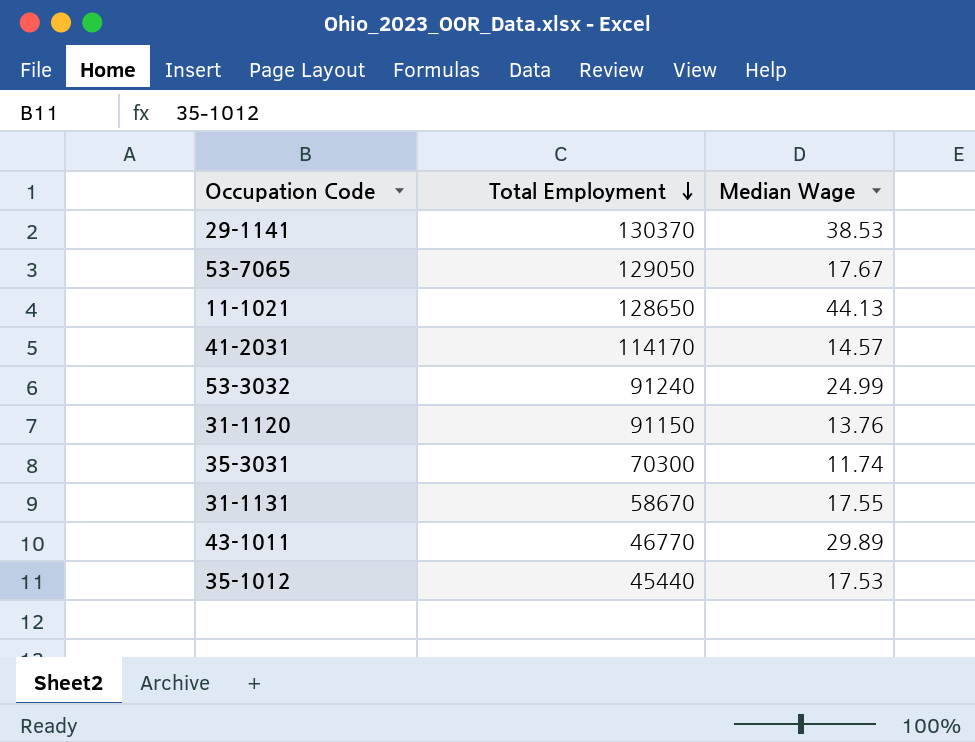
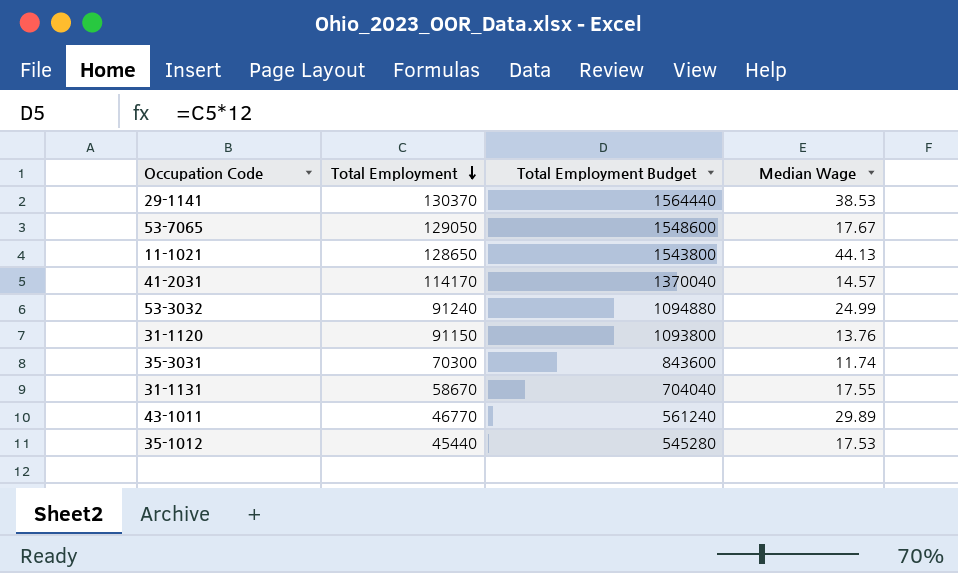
column Total Employment Budget | formula: none -> [Total Employment] * 12

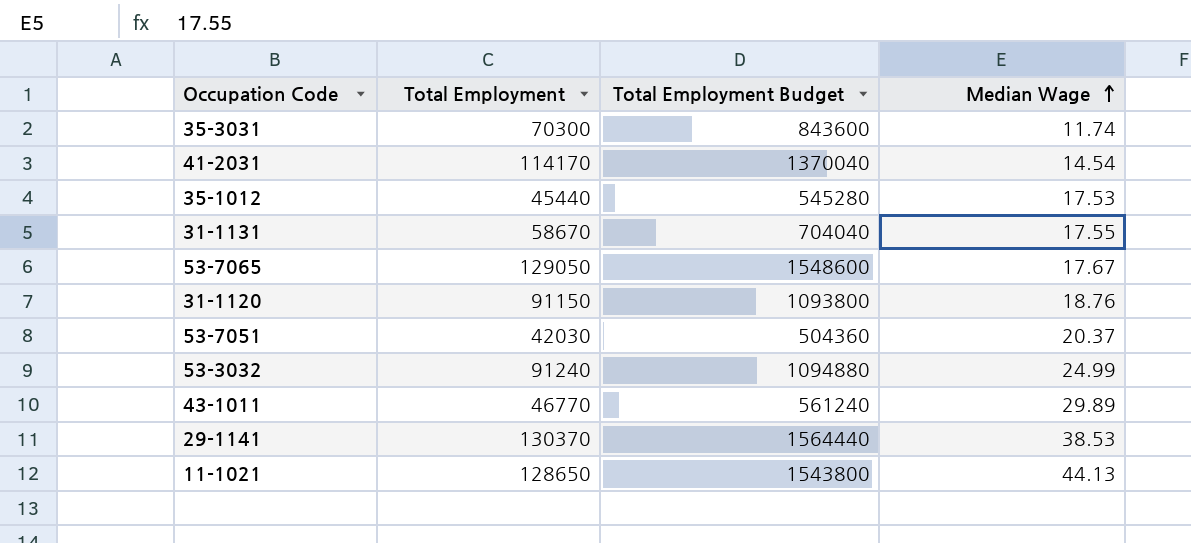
row order: Total Employment descending -> Median Wage ascending
41-2031 | Median Wage: 14.57 -> 14.54
31-1120 | Median Wage: 13.76 -> 18.76
row 53-7051: none -> 42030 | 504360 | 20.37

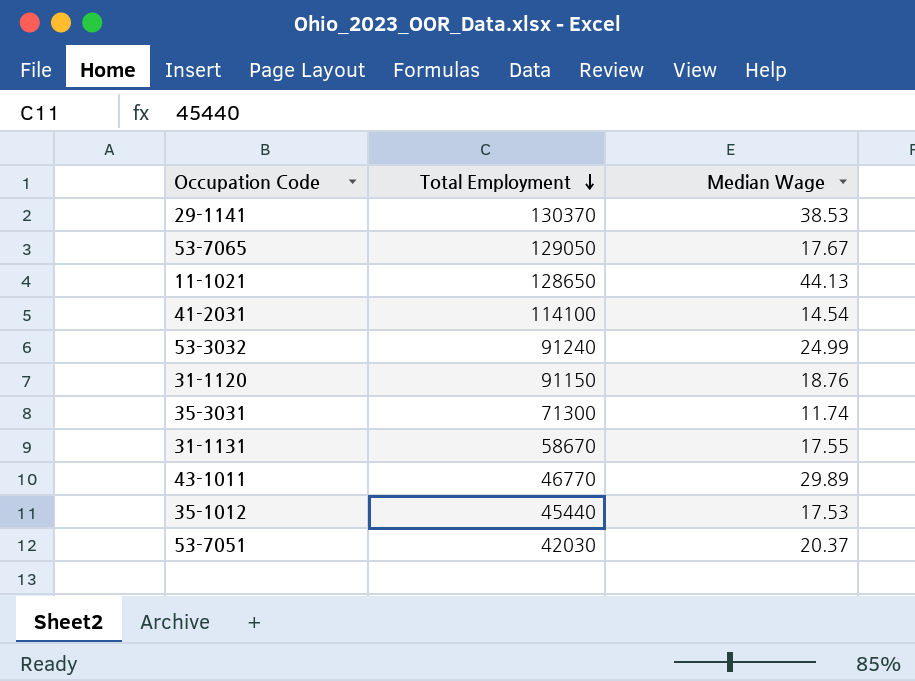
row order: Median Wage ascending -> Total Employment descending
column Total Employment Budget | formula: [Total Employment] * 12 -> none
41-2031 | Total Employment: 114170 -> 114100
35-3031 | Total Employment: 70300 -> 71300

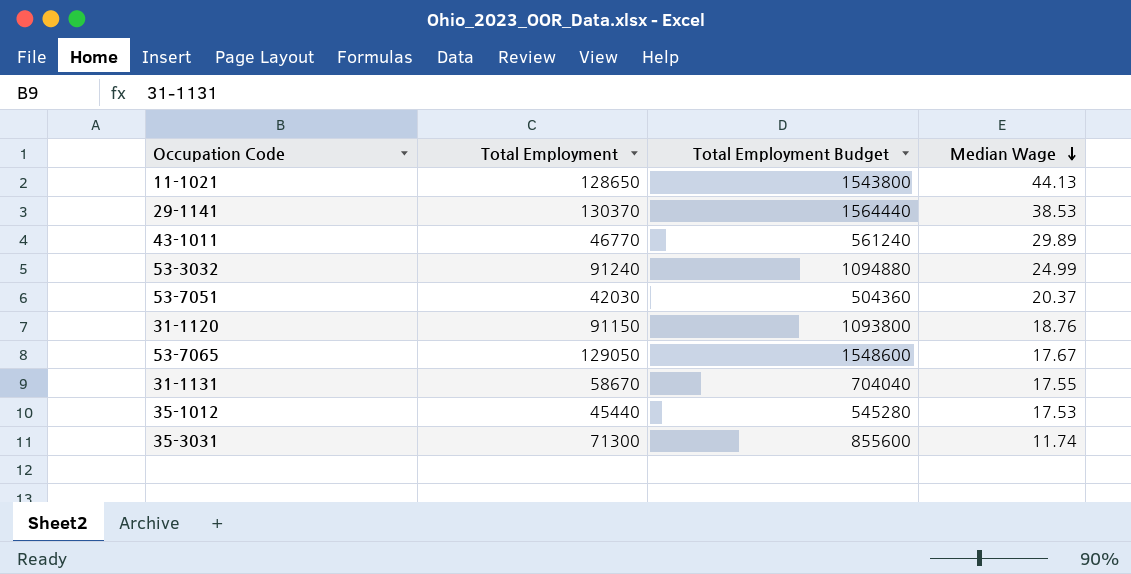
row order: Total Employment descending -> Median Wage descending
column Total Employment Budget | formula: none -> [Total Employment] * 12
row 41-2031: 114100 | 14.54 -> none

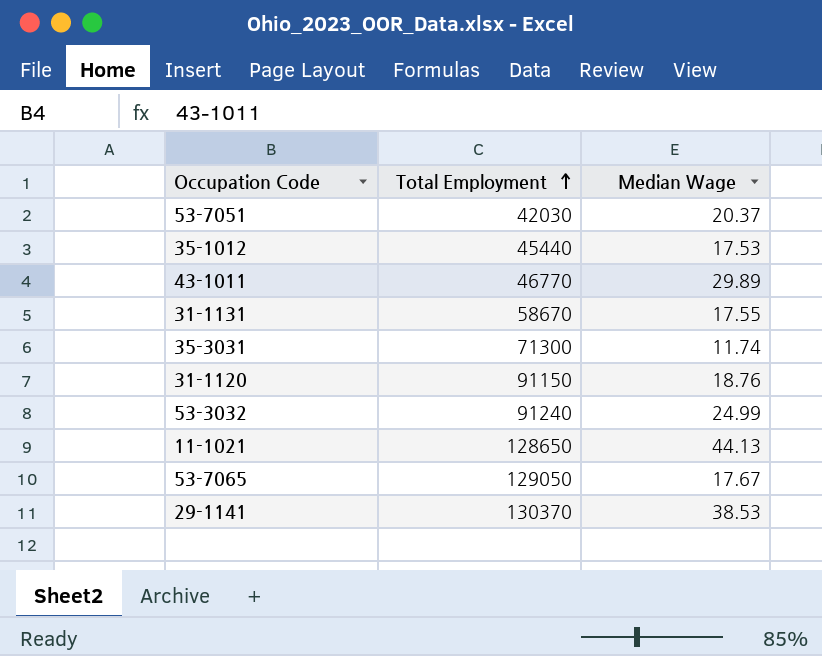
row order: Median Wage descending -> Total Employment ascending
column Total Employment Budget | formula: [Total Employment] * 12 -> none

